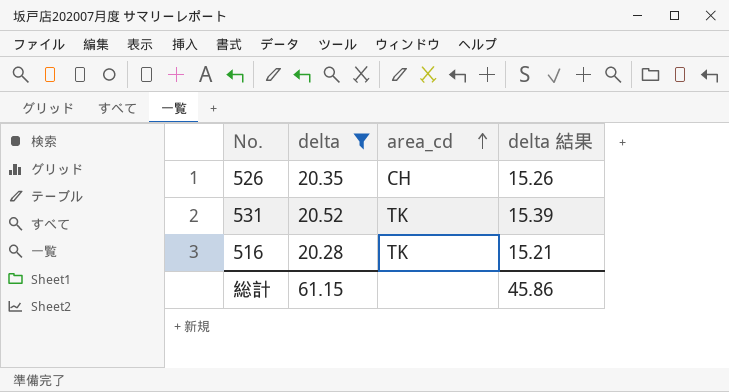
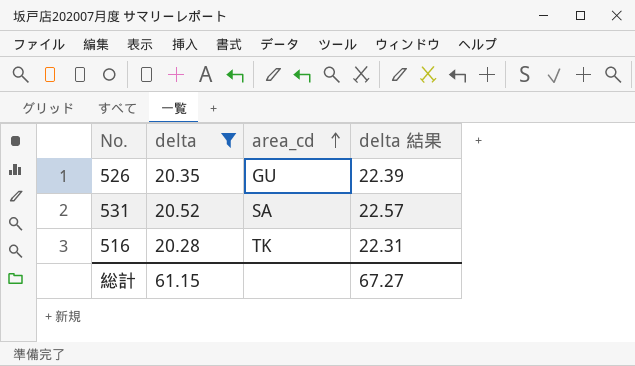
column delta 結果 | formula: [delta] * 0.75 -> [delta] * 1.1
526 | area_cd: CH -> GU
531 | area_cd: TK -> SA
総計 | delta 結果: 45.86 -> 67.27

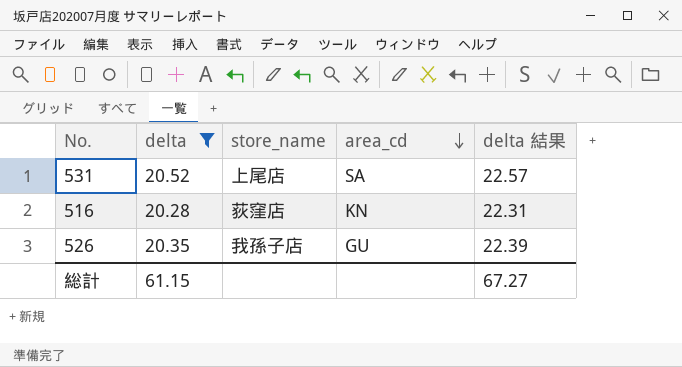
row order: area_cd ascending -> area_cd descending
column store_name | position: none -> 3
516 | area_cd: TK -> KN

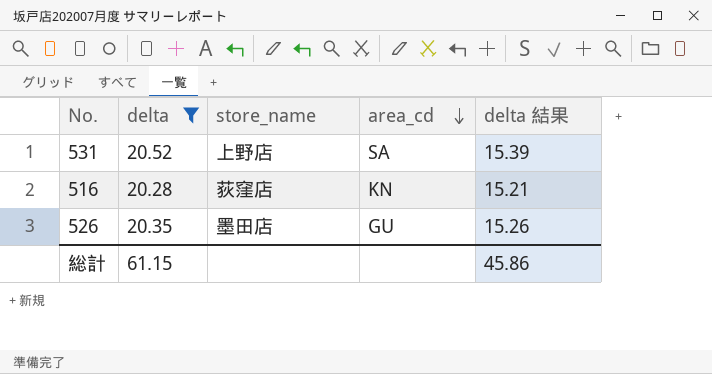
column delta 結果 | formula: [delta] * 1.1 -> [delta] * 0.75
531 | store_name: 上尾店 -> 上野店
526 | store_name: 我孫子店 -> 墨田店
総計 | delta 結果: 67.27 -> 45.86

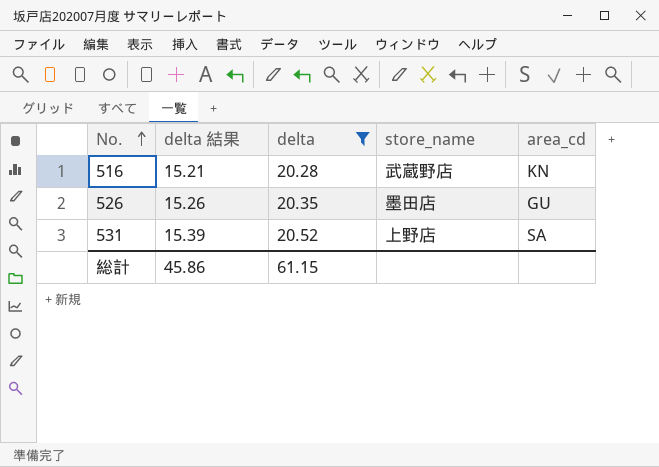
row order: area_cd descending -> No. ascending
column delta 結果 | position: 5 -> 2
516 | store_name: 荻窪店 -> 武蔵野店

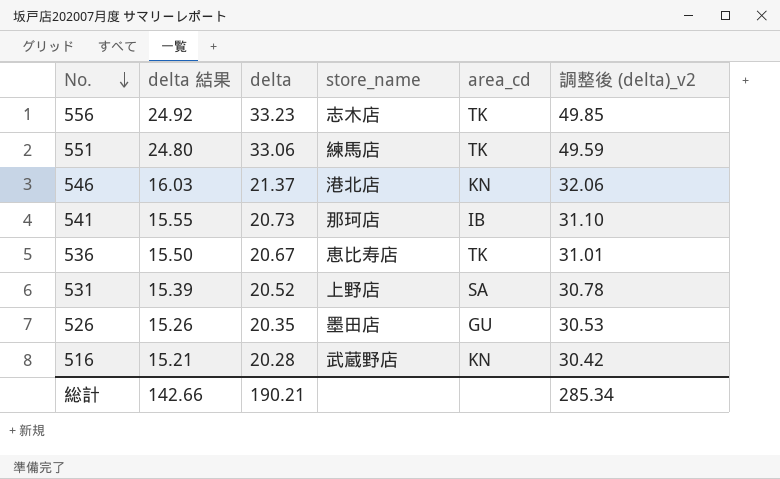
filter: delta <= 20.52 -> none
row order: No. ascending -> No. descending
column 調整後 (delta)_v2 | formula: none -> [delta] * 1.5
総計 | delta 結果: 45.86 -> 142.66
総計 | delta: 61.15 -> 190.21

